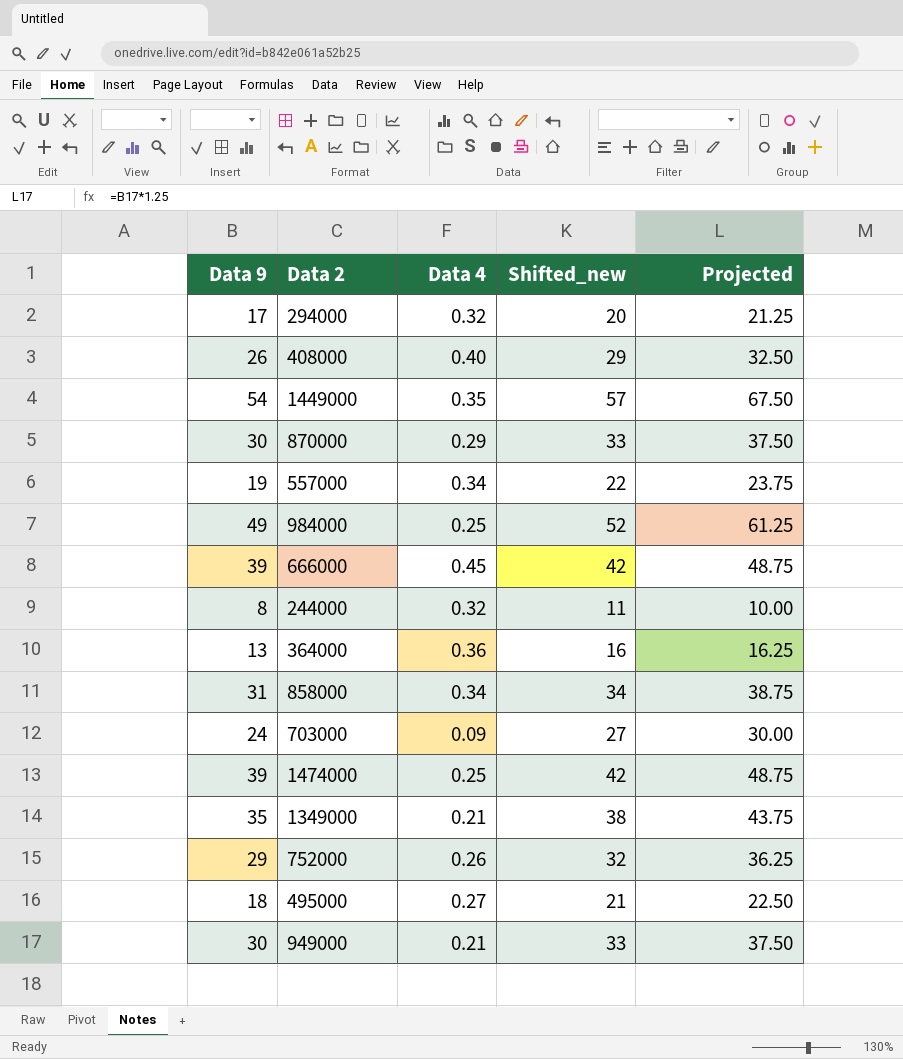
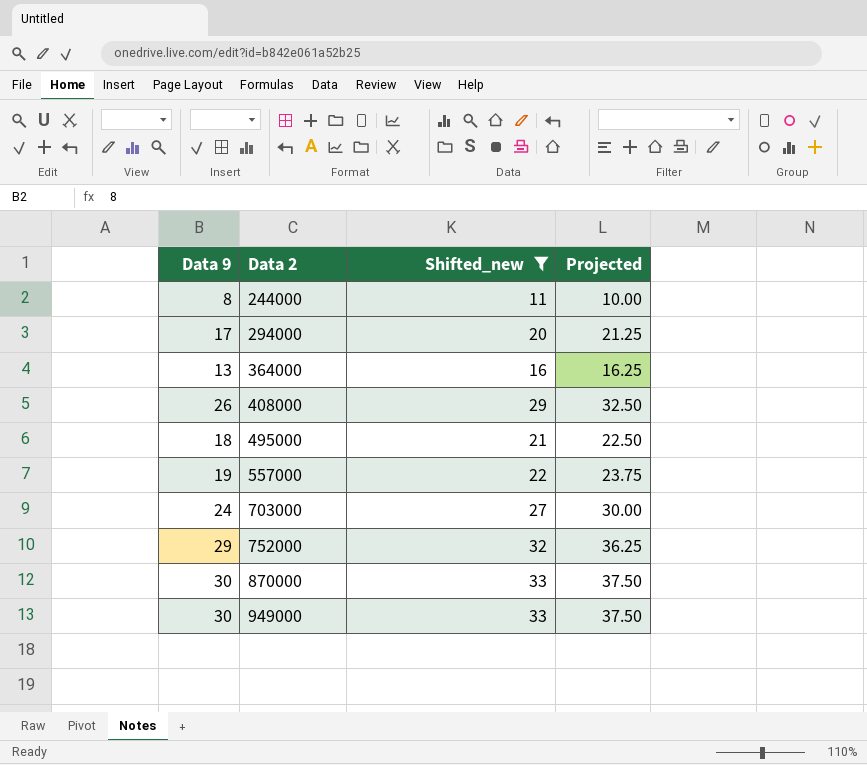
filter: none -> Shifted_new <= 33
row order: none -> Data 2 ascending
column Data 4 | position: 3 -> none

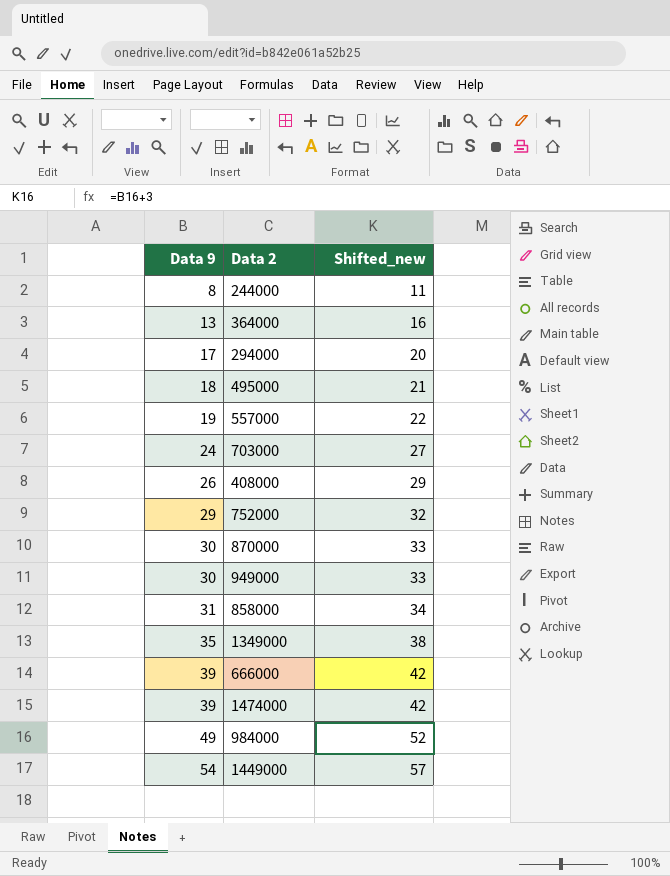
filter: Shifted_new <= 33 -> none
row order: Data 2 ascending -> Data 9 ascending
column Projected | formula: [Data 9] * 1.25 -> none

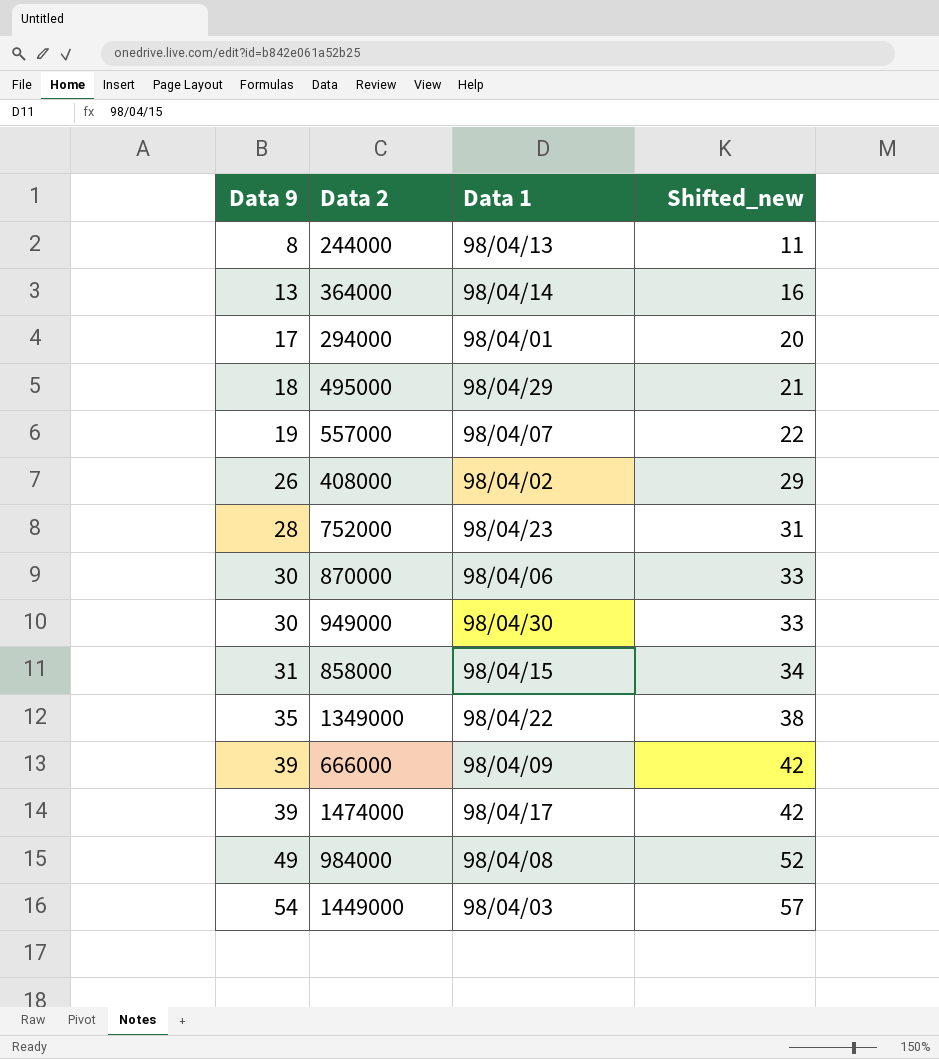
column Data 1 | position: none -> 3
row 703000: 24 | 27 -> none
752000 | Data 9: 29 -> 28
752000 | Shifted_new: 32 -> 31

